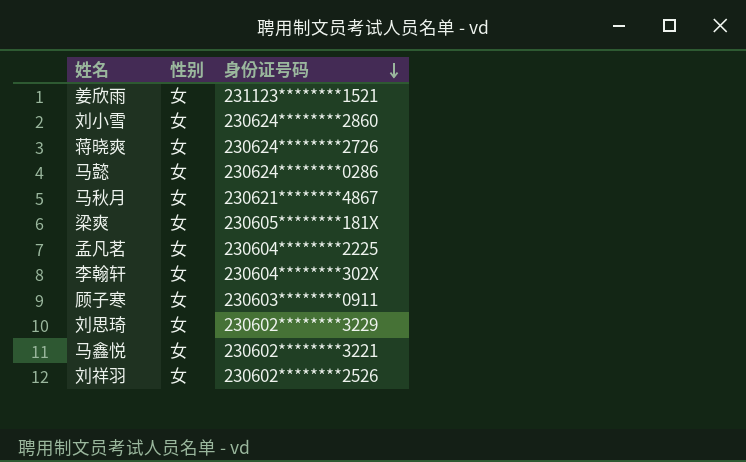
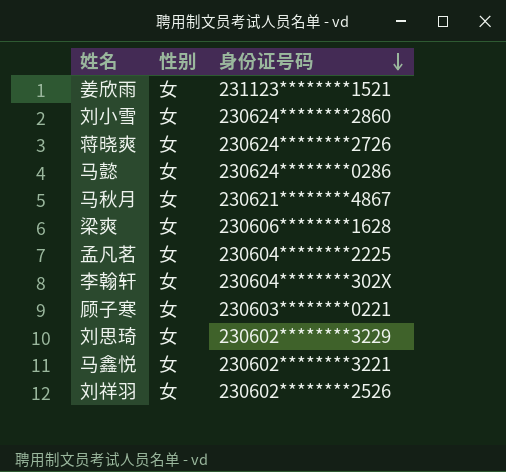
梁爽 | 身份证号码: 230605********181X -> 230606********1628
顾子寒 | 身份证号码: 230603********0911 -> 230603********0221

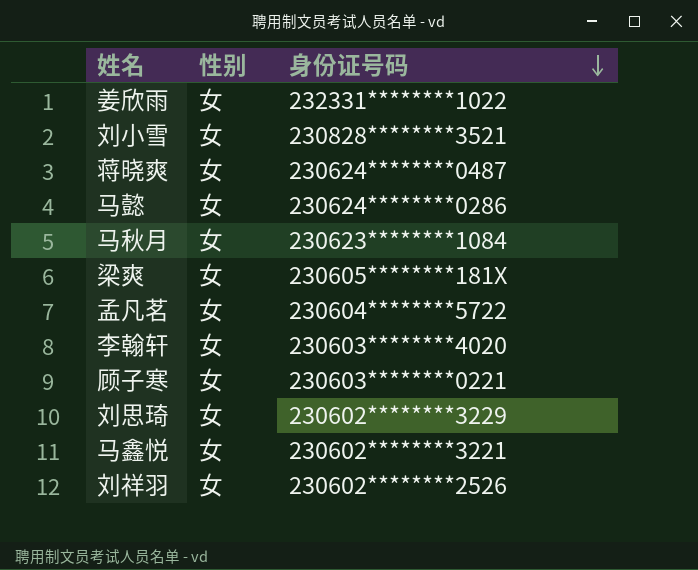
姜欣雨 | 身份证号码: 231123********1521 -> 232331********1022
刘小雪 | 身份证号码: 230624********2860 -> 230828********3521
蒋晓爽 | 身份证号码: 230624********2726 -> 230624********0487
马秋月 | 身份证号码: 230621********4867 -> 230623********1084
梁爽 | 身份证号码: 230606********1628 -> 230605********181X
孟凡茗 | 身份证号码: 230604********2225 -> 230604********5722
李翰轩 | 身份证号码: 230604********302X -> 230603********4020

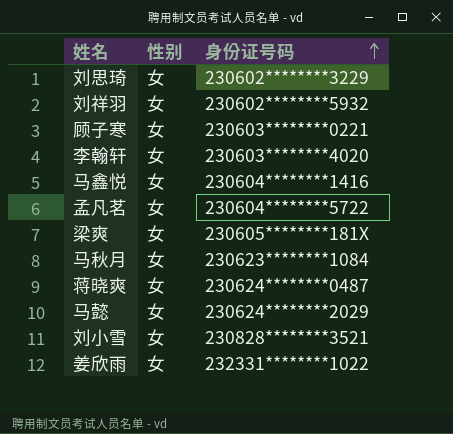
row order: 身份证号码 descending -> 身份证号码 ascending
刘祥羽 | 身份证号码: 230602********2526 -> 230602********5932
马鑫悦 | 身份证号码: 230602********3221 -> 230604********1416
马懿 | 身份证号码: 230624********0286 -> 230624********2029

